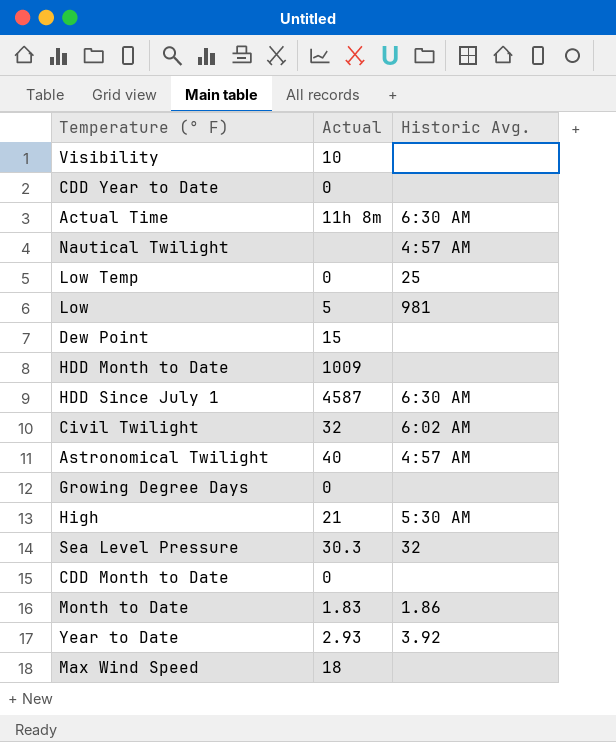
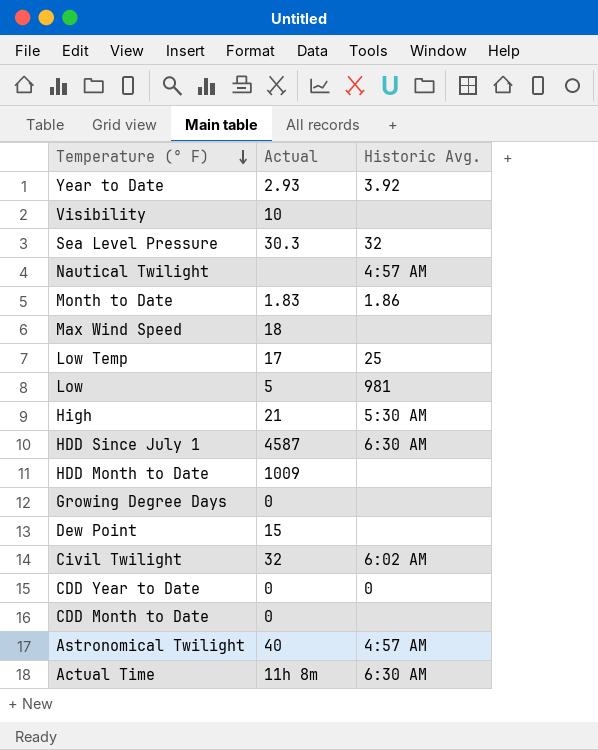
row order: none -> Temperature (° F) descending
Low Temp | Actual: 0 -> 17
CDD Year to Date | Historic Avg.: none -> 0

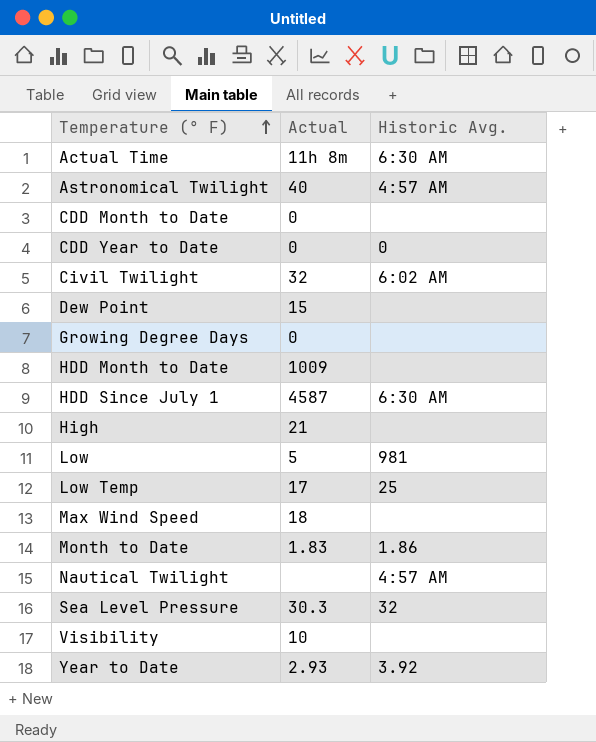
row order: Temperature (° F) descending -> Temperature (° F) ascending
High | Historic Avg.: 5:30 AM -> none

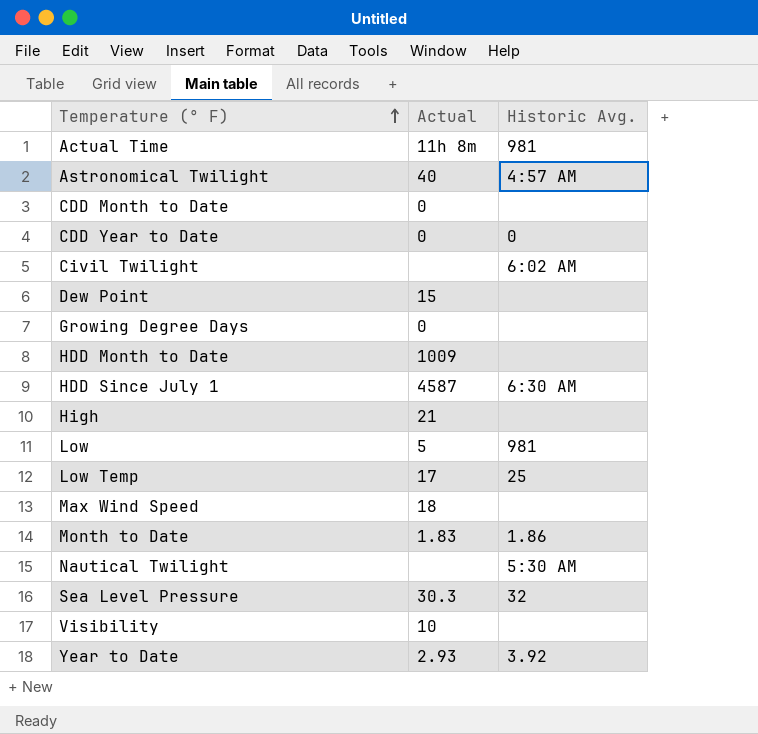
Actual Time | Historic Avg.: 6:30 AM -> 981
Civil Twilight | Actual: 32 -> none
Nautical Twilight | Historic Avg.: 4:57 AM -> 5:30 AM

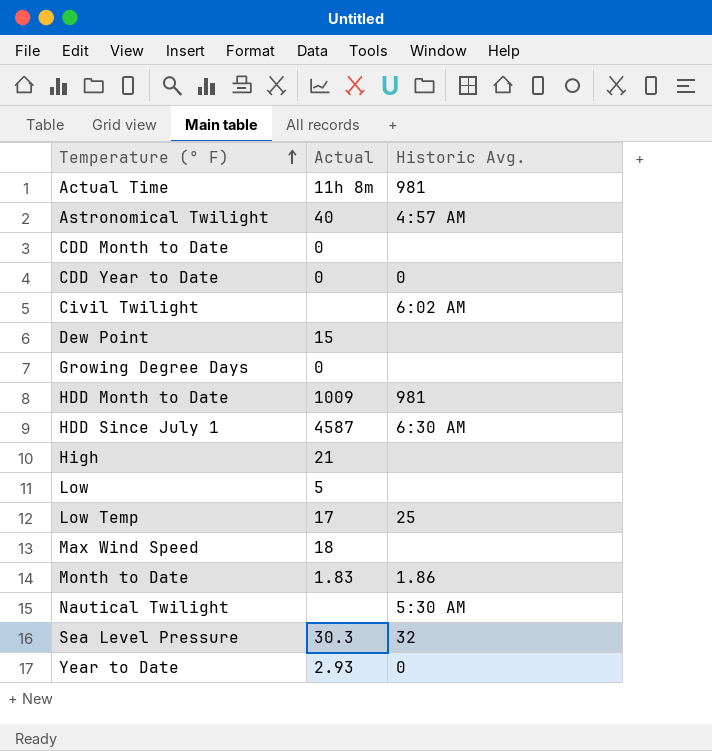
row Visibility: 10 | none -> none
HDD Month to Date | Historic Avg.: none -> 981
Low | Historic Avg.: 981 -> none
Year to Date | Historic Avg.: 3.92 -> 0

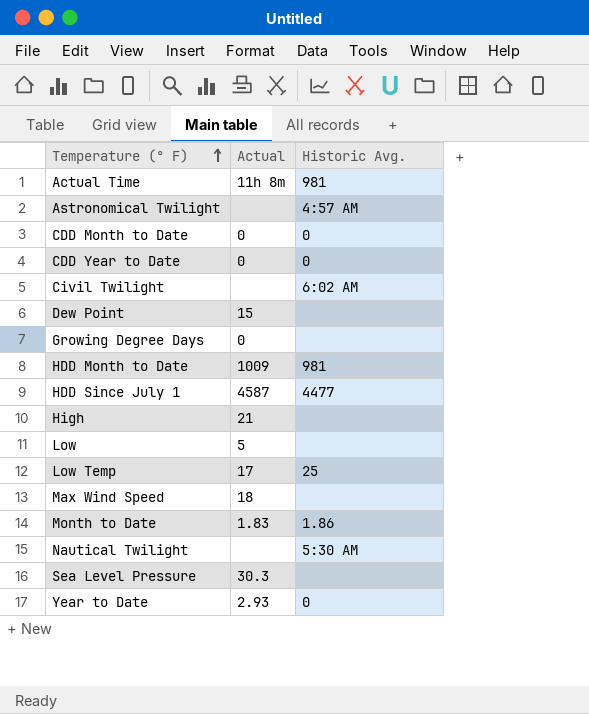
Astronomical Twilight | Actual: 40 -> none
CDD Month to Date | Historic Avg.: none -> 0
HDD Since July 1 | Historic Avg.: 6:30 AM -> 4477
Sea Level Pressure | Historic Avg.: 32 -> none

